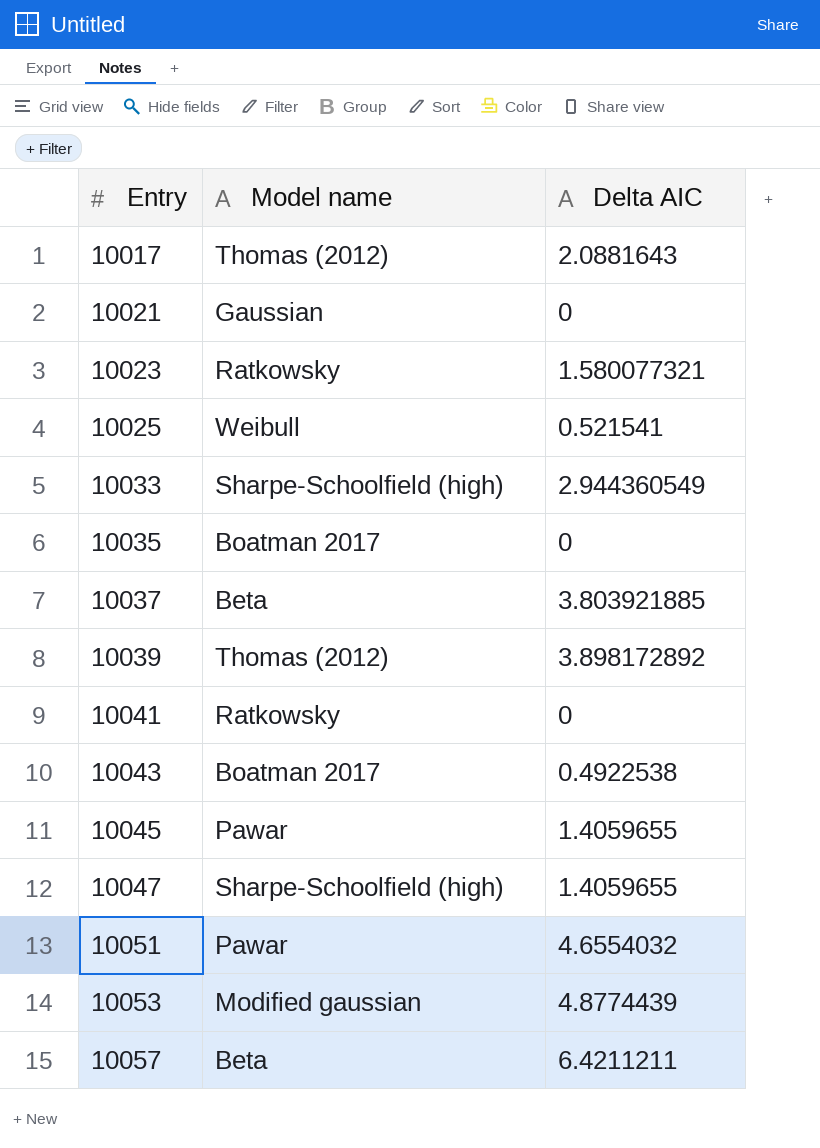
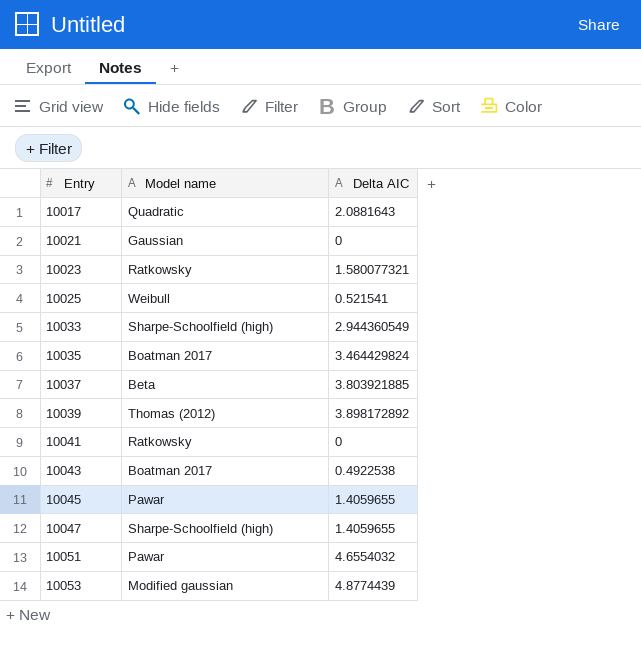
row 10057: Beta | 6.4211211 -> none
10017 | Model name: Thomas (2012) -> Quadratic
10035 | Delta AIC: 0 -> 3.464429824

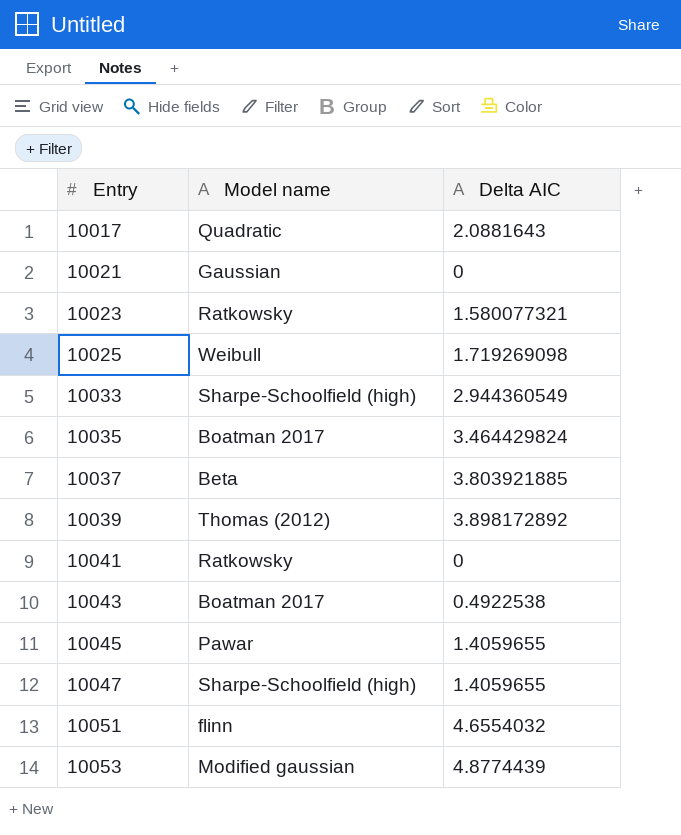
10025 | Delta AIC: 0.521541 -> 1.719269098
10051 | Model name: Pawar -> flinn

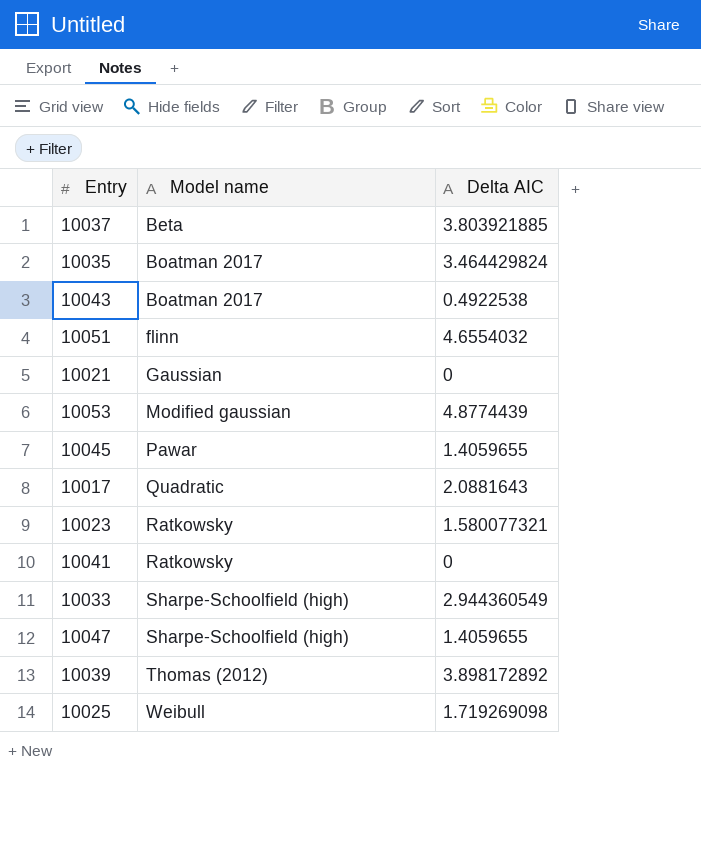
row order: Entry ascending -> Model name ascending

